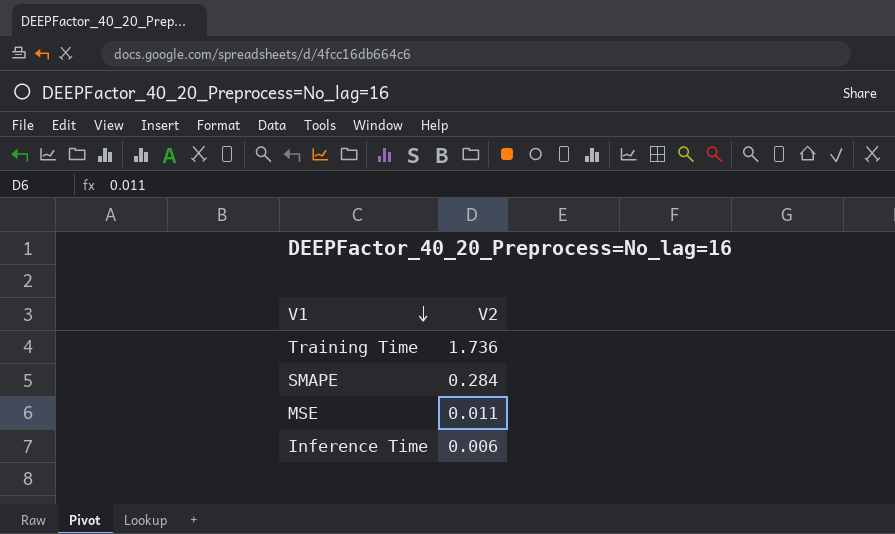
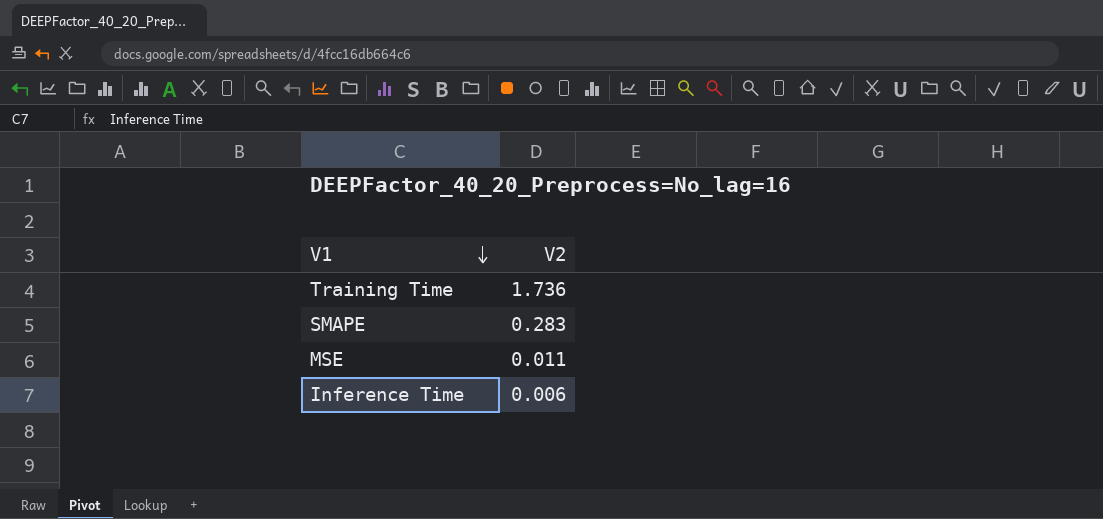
SMAPE | V2: 0.284 -> 0.283

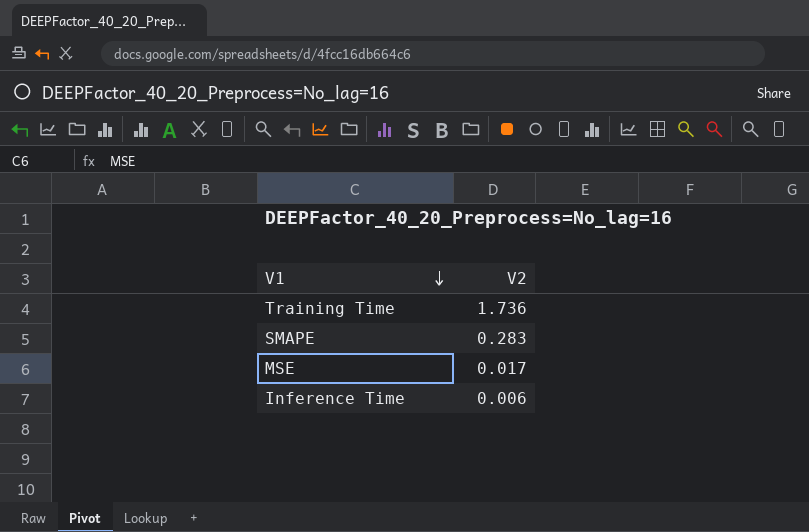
MSE | V2: 0.011 -> 0.017

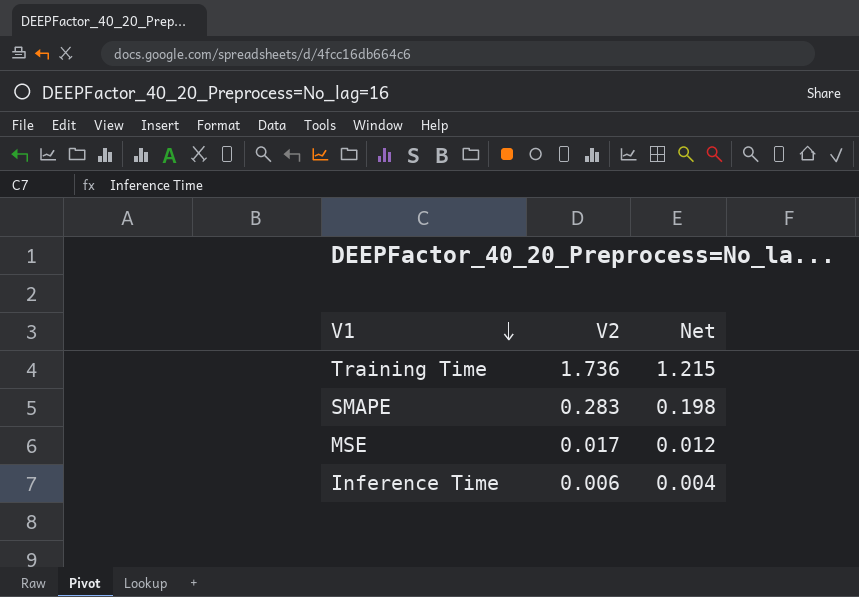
column Net | formula: none -> [V2] * 0.7

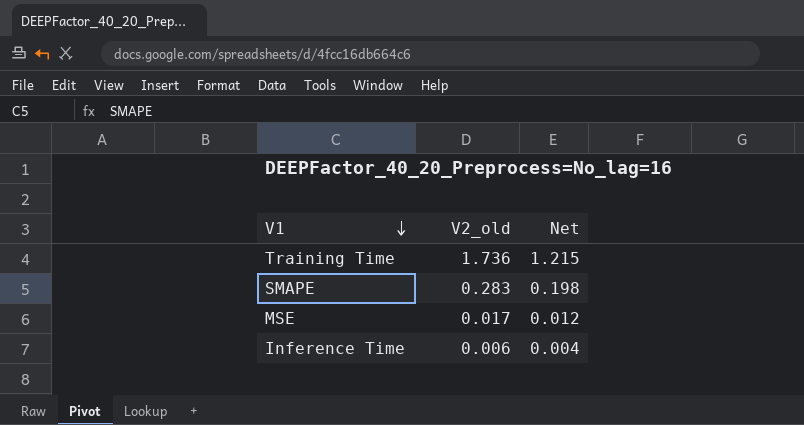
column name: V2 -> V2_old

